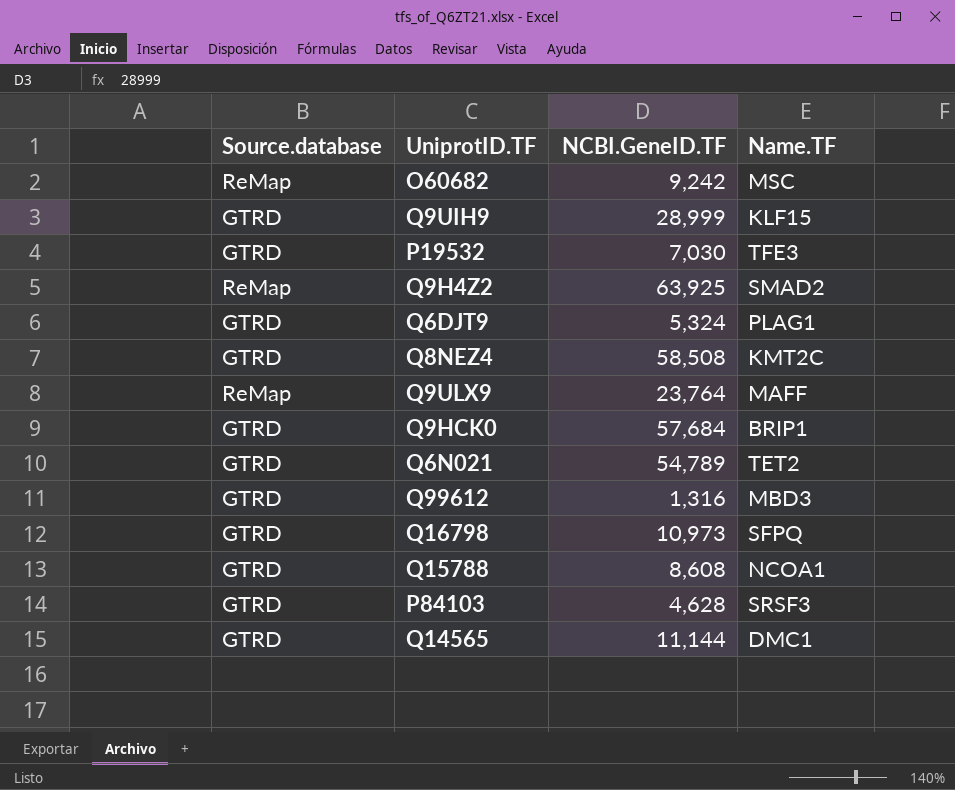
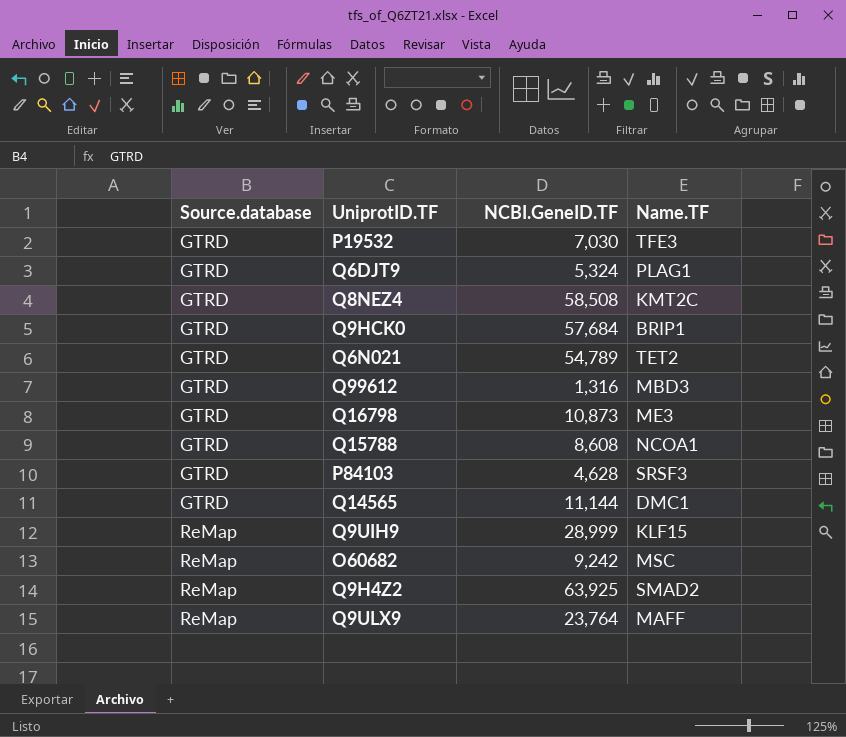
row order: none -> Source.database ascending
Q16798 | NCBI.GeneID.TF: 10,973 -> 10,873
Q16798 | Name.TF: SFPQ -> ME3
Q9UIH9 | Source.database: GTRD -> ReMap

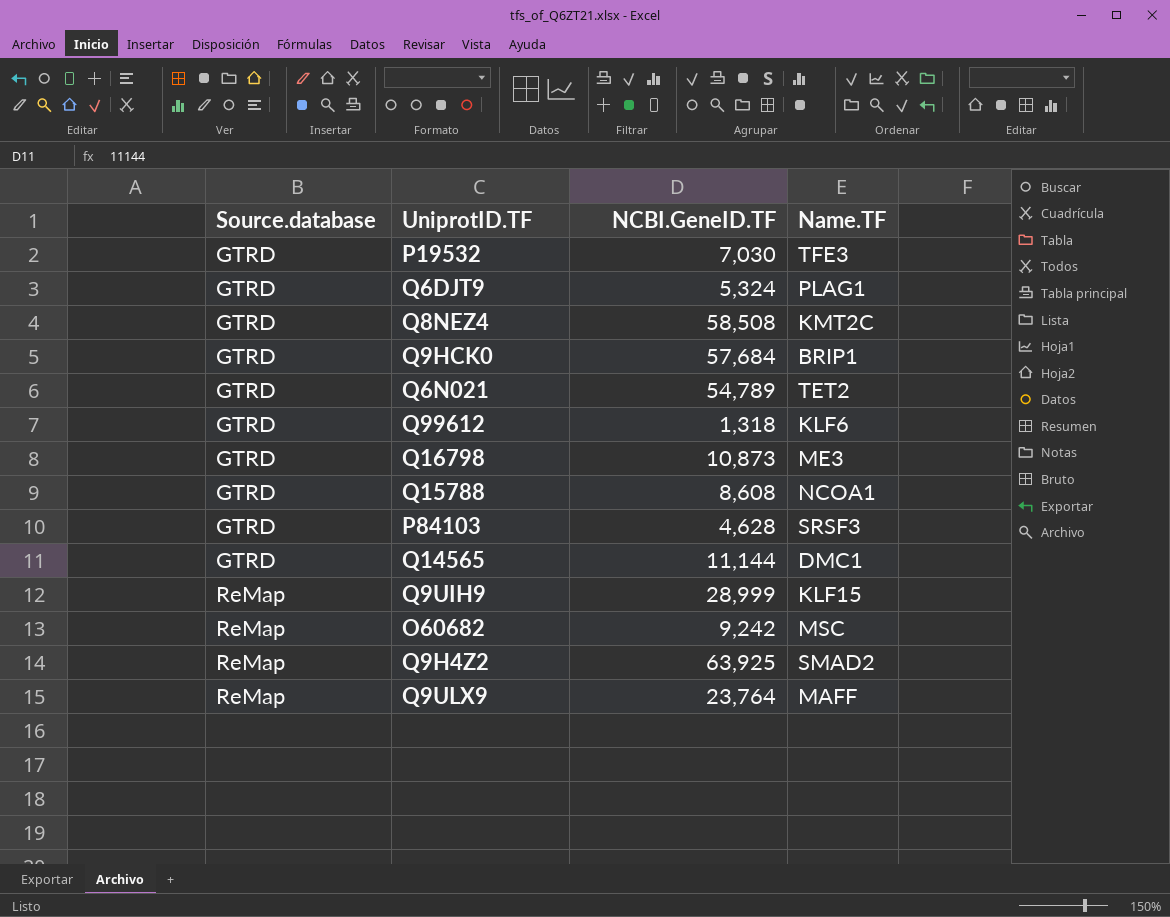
Q99612 | NCBI.GeneID.TF: 1,316 -> 1,318
Q99612 | Name.TF: MBD3 -> KLF6

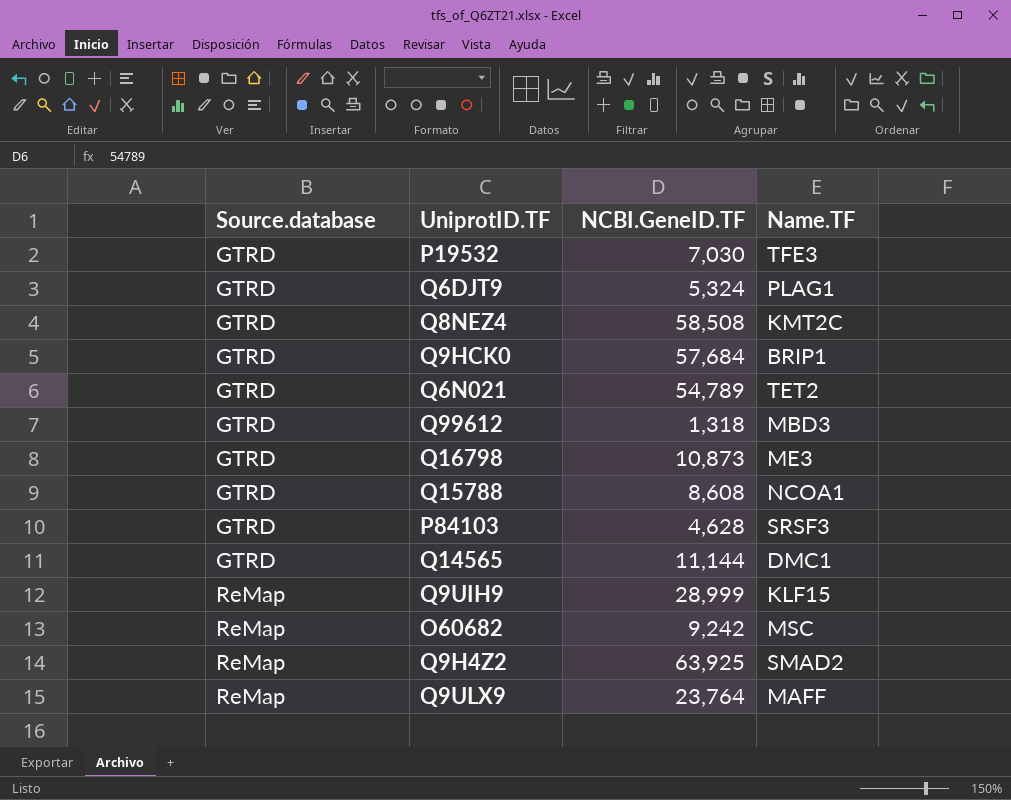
Q99612 | Name.TF: KLF6 -> MBD3

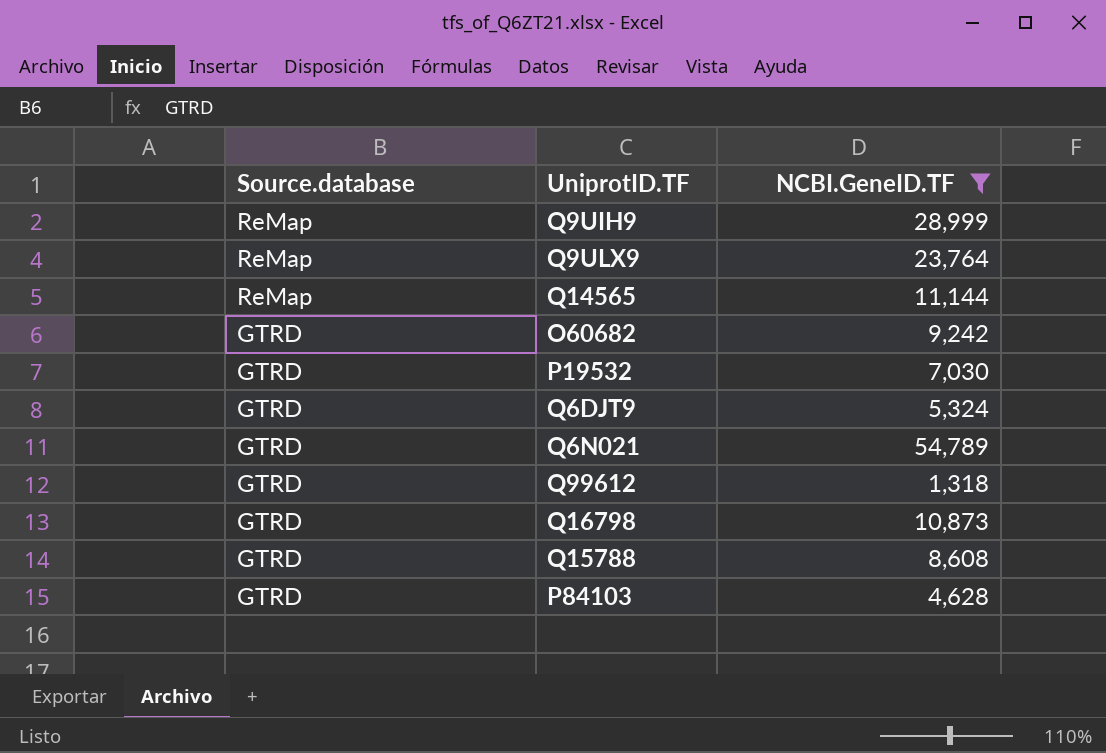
filter: none -> NCBI.GeneID.TF <= 54,789
row order: Source.database ascending -> Source.database descending
column Name.TF | position: 4 -> none
Q14565 | Source.database: GTRD -> ReMap
O60682 | Source.database: ReMap -> GTRD

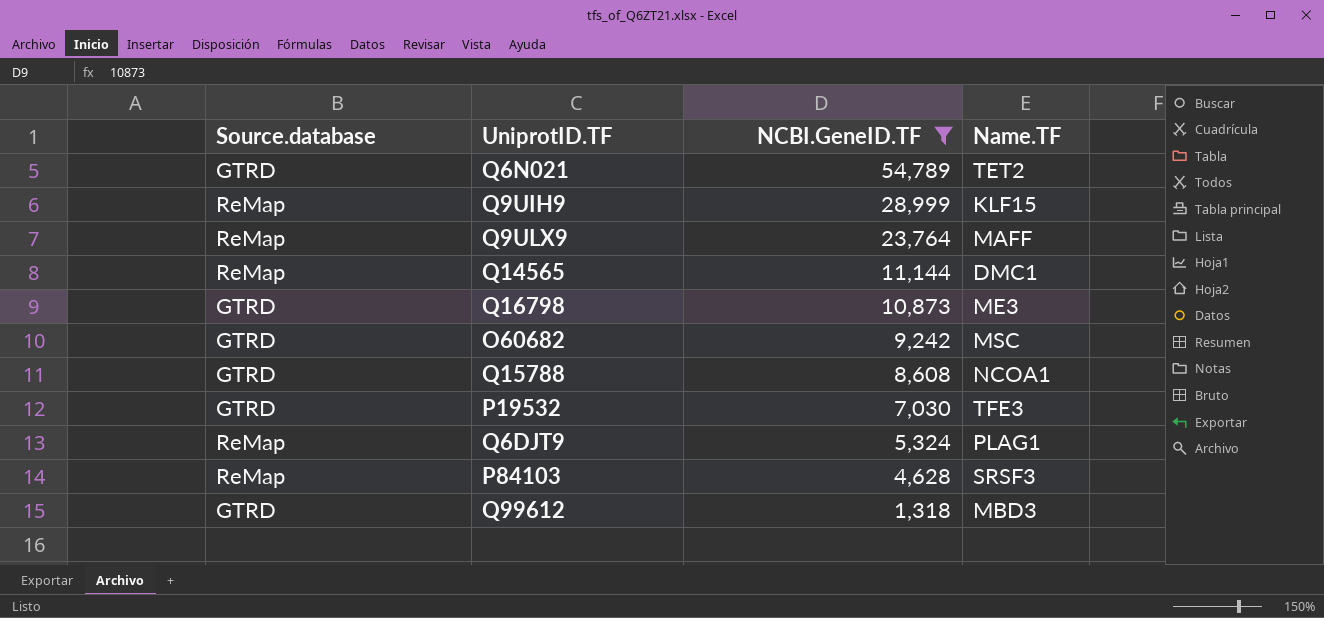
row order: Source.database descending -> NCBI.GeneID.TF descending
column Name.TF | position: none -> 4
Q6DJT9 | Source.database: GTRD -> ReMap
P84103 | Source.database: GTRD -> ReMap

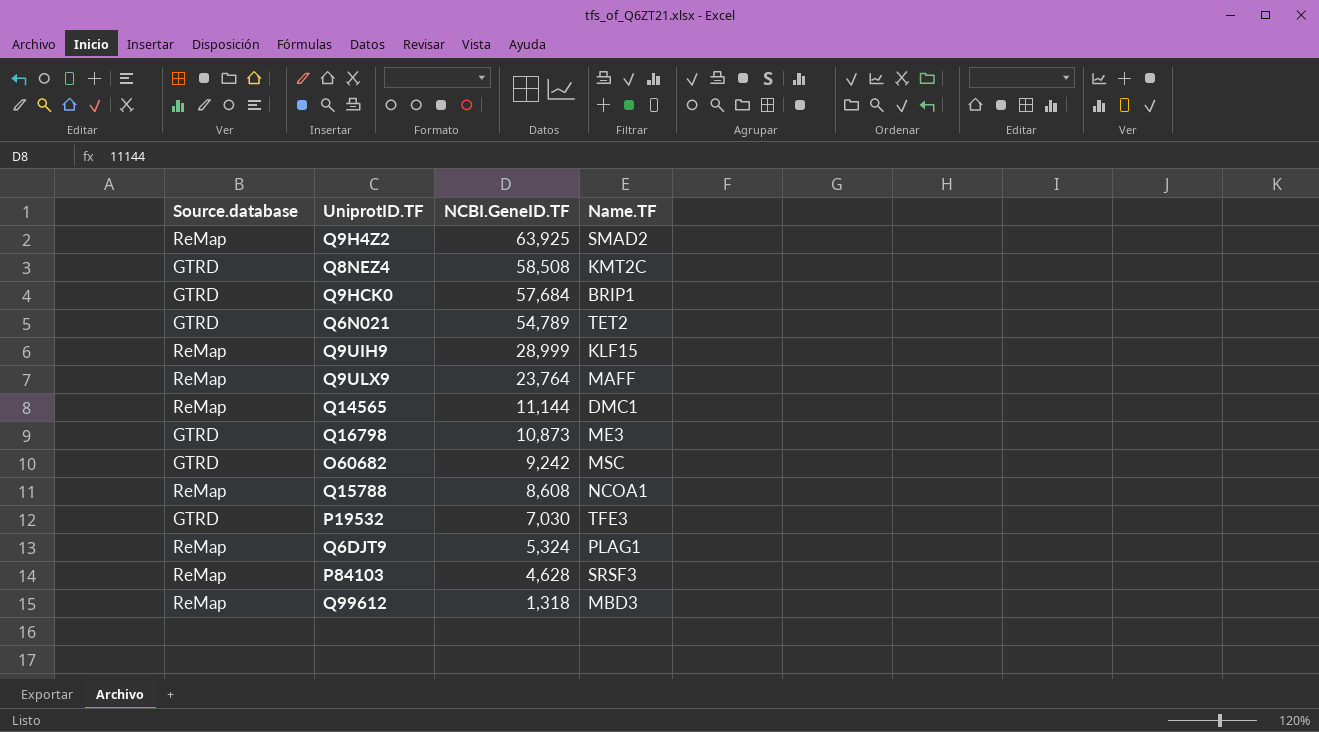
filter: NCBI.GeneID.TF <= 54,789 -> none
Q15788 | Source.database: GTRD -> ReMap
Q99612 | Source.database: GTRD -> ReMap

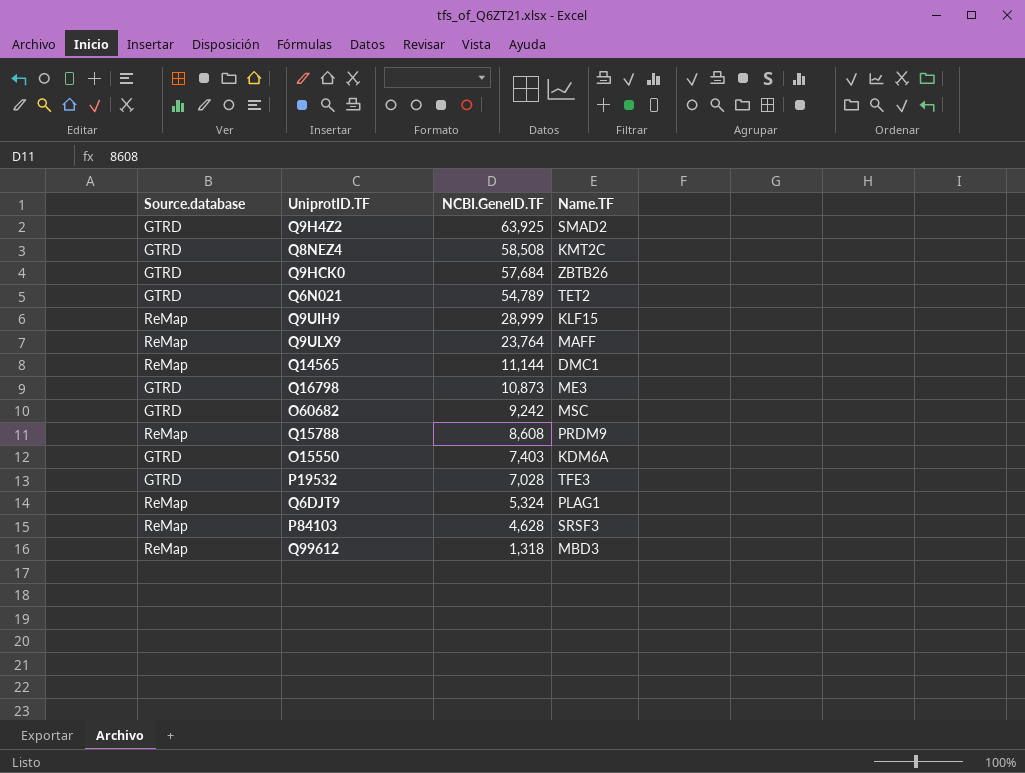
Q9H4Z2 | Source.database: ReMap -> GTRD
Q9HCK0 | Name.TF: BRIP1 -> ZBTB26
Q15788 | Name.TF: NCOA1 -> PRDM9
row O15550: none -> GTRD | 7,403 | KDM6A
P19532 | NCBI.GeneID.TF: 7,030 -> 7,028

